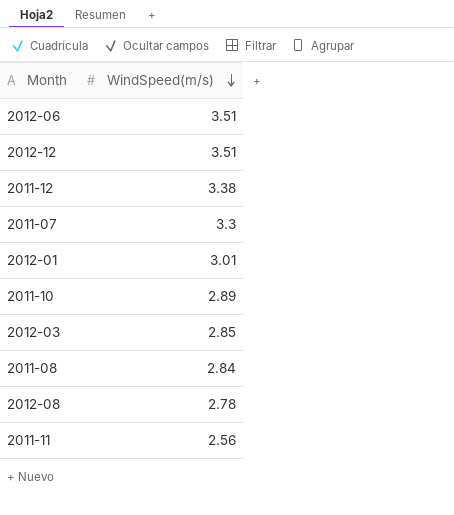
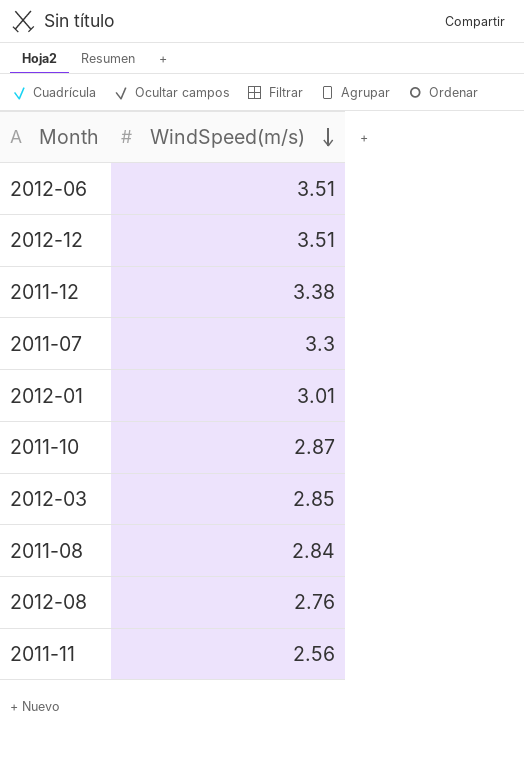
2011-10 | WindSpeed(m/s): 2.89 -> 2.87
2012-08 | WindSpeed(m/s): 2.78 -> 2.76

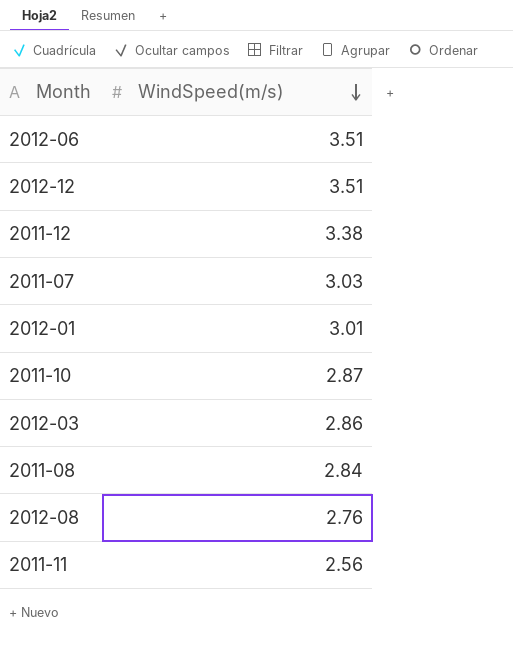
2011-07 | WindSpeed(m/s): 3.3 -> 3.03
2012-03 | WindSpeed(m/s): 2.85 -> 2.86

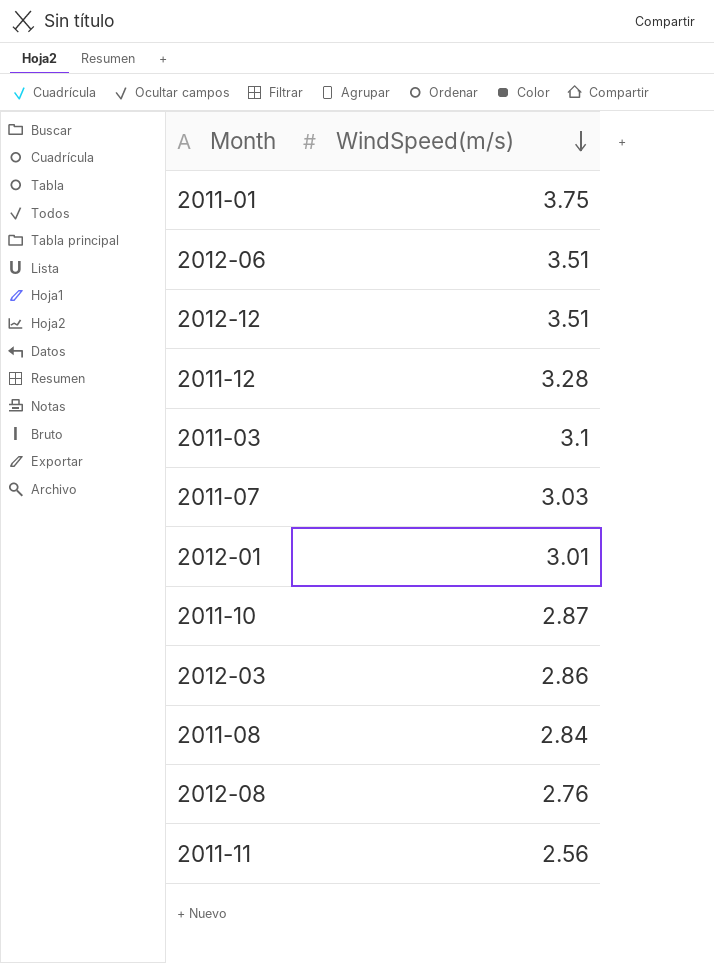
row 2011-01: none -> 3.75
2011-12 | WindSpeed(m/s): 3.38 -> 3.28
row 2011-03: none -> 3.1

